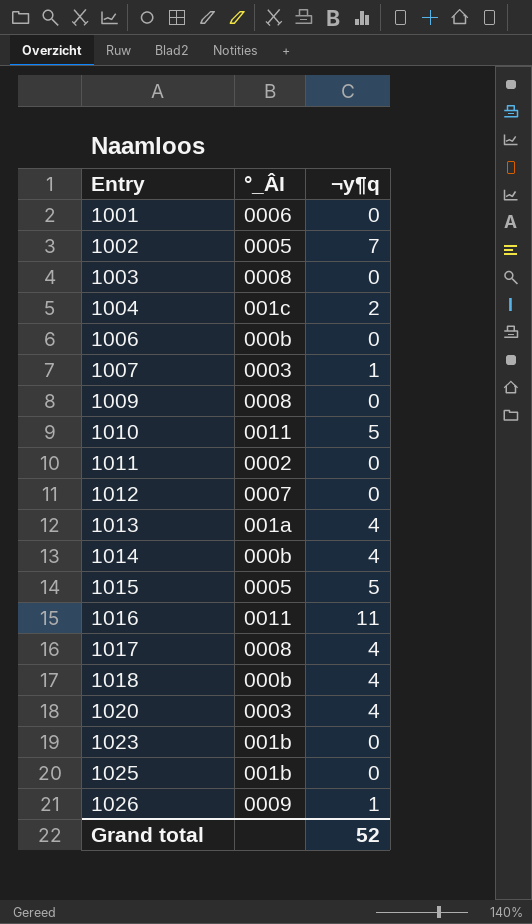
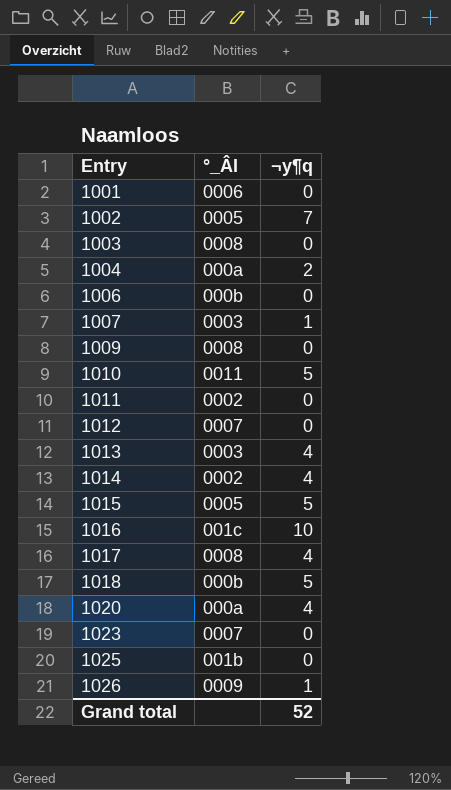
1004 | °_ÂI: 001c -> 000a
1013 | °_ÂI: 001a -> 0003
1014 | °_ÂI: 000b -> 0002
1016 | °_ÂI: 0011 -> 001c
1016 | ¬y¶q: 11 -> 10
1018 | ¬y¶q: 4 -> 5
1020 | °_ÂI: 0003 -> 000a
1023 | °_ÂI: 001b -> 0007

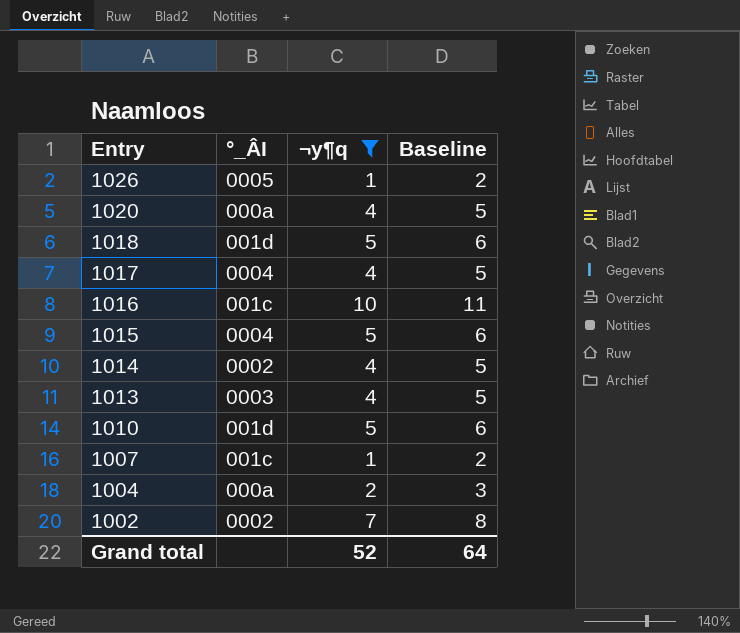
filter: none -> ¬y¶q != 0
row order: Entry ascending -> Entry descending
column Baseline | formula: none -> [¬y¶q] + 1
1026 | °_ÂI: 0009 -> 0005
1018 | °_ÂI: 000b -> 001d
1017 | °_ÂI: 0008 -> 0004
1015 | °_ÂI: 0005 -> 0004
1010 | °_ÂI: 0011 -> 001d
1007 | °_ÂI: 0003 -> 001c
1002 | °_ÂI: 0005 -> 0002

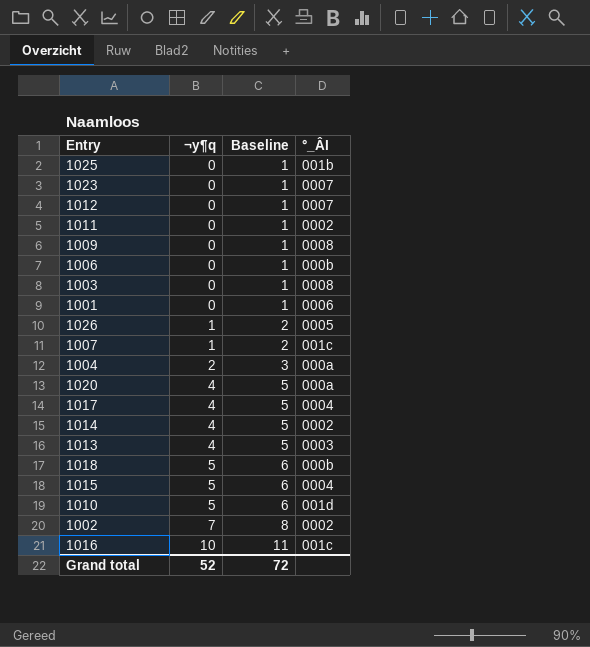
filter: ¬y¶q != 0 -> none
row order: Entry descending -> ¬y¶q ascending
column °_ÂI | position: 2 -> 4
1018 | °_ÂI: 001d -> 000b
Grand total | Baseline: 64 -> 72

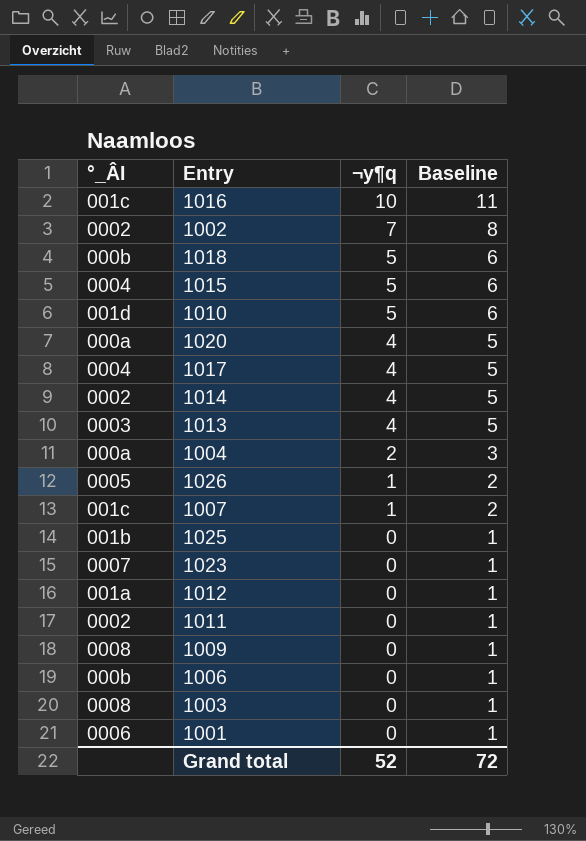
row order: ¬y¶q ascending -> ¬y¶q descending
column °_ÂI | position: 4 -> 1
1012 | °_ÂI: 0007 -> 001a

